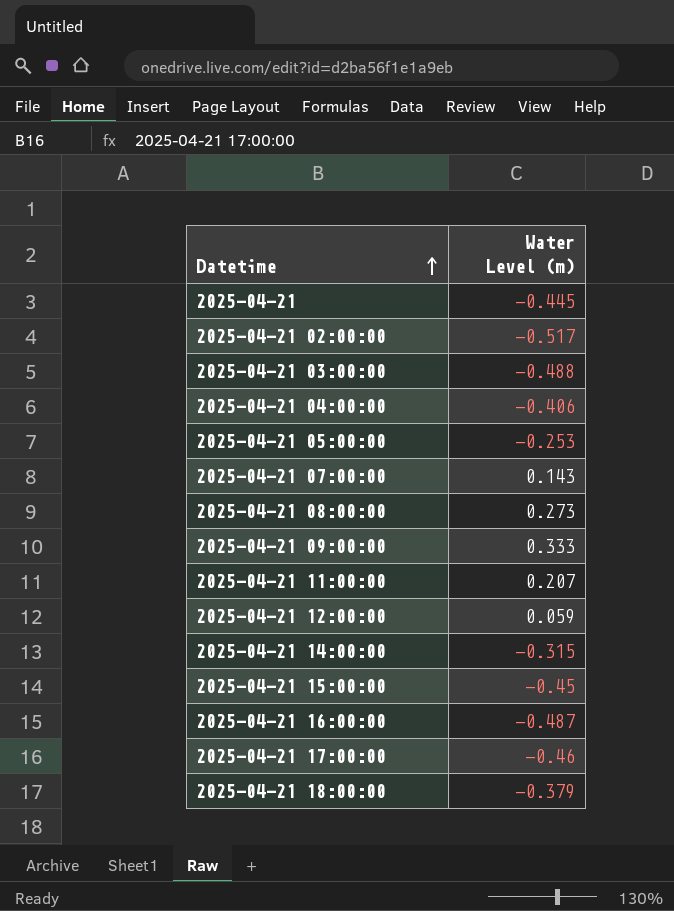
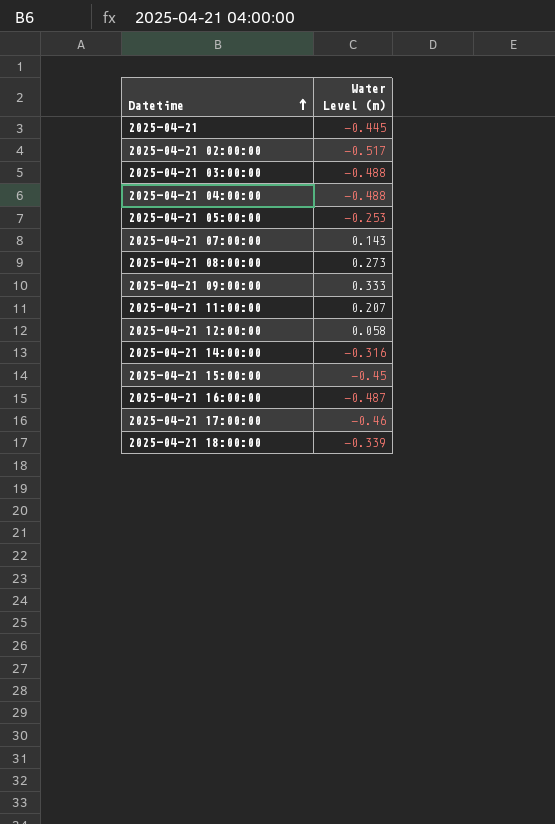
2025-04-21 04:00:00 | Water Level (m): -0.406 -> -0.488
2025-04-21 12:00:00 | Water Level (m): 0.059 -> 0.058
2025-04-21 14:00:00 | Water Level (m): -0.315 -> -0.316
2025-04-21 18:00:00 | Water Level (m): -0.379 -> -0.339

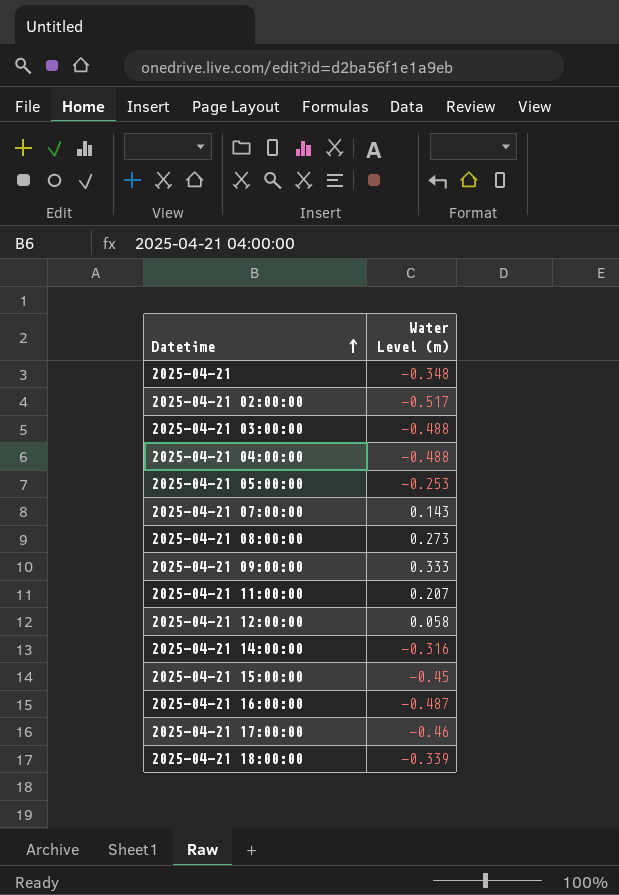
2025-04-21 | Water Level (m): -0.445 -> -0.348

